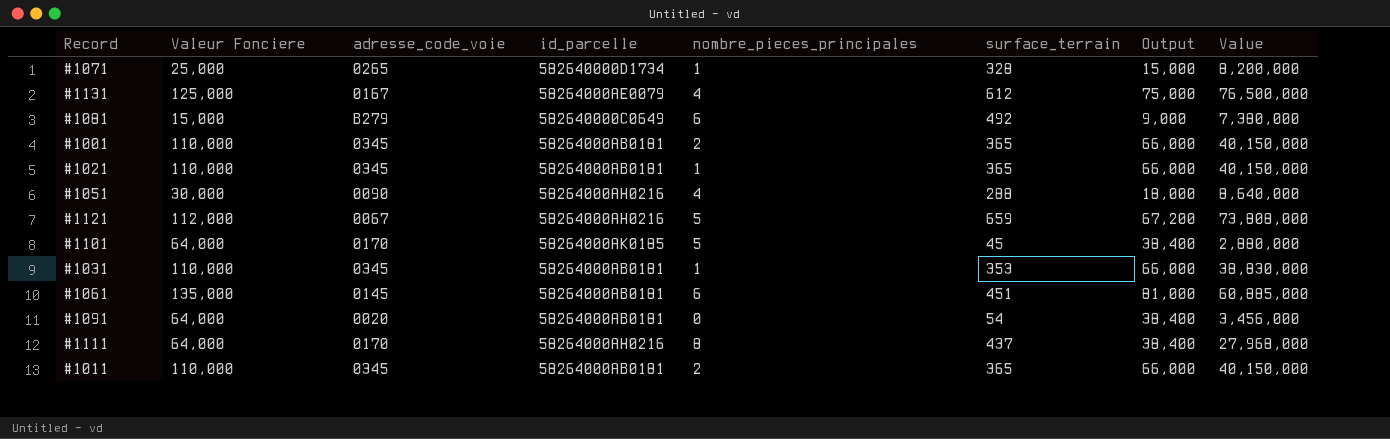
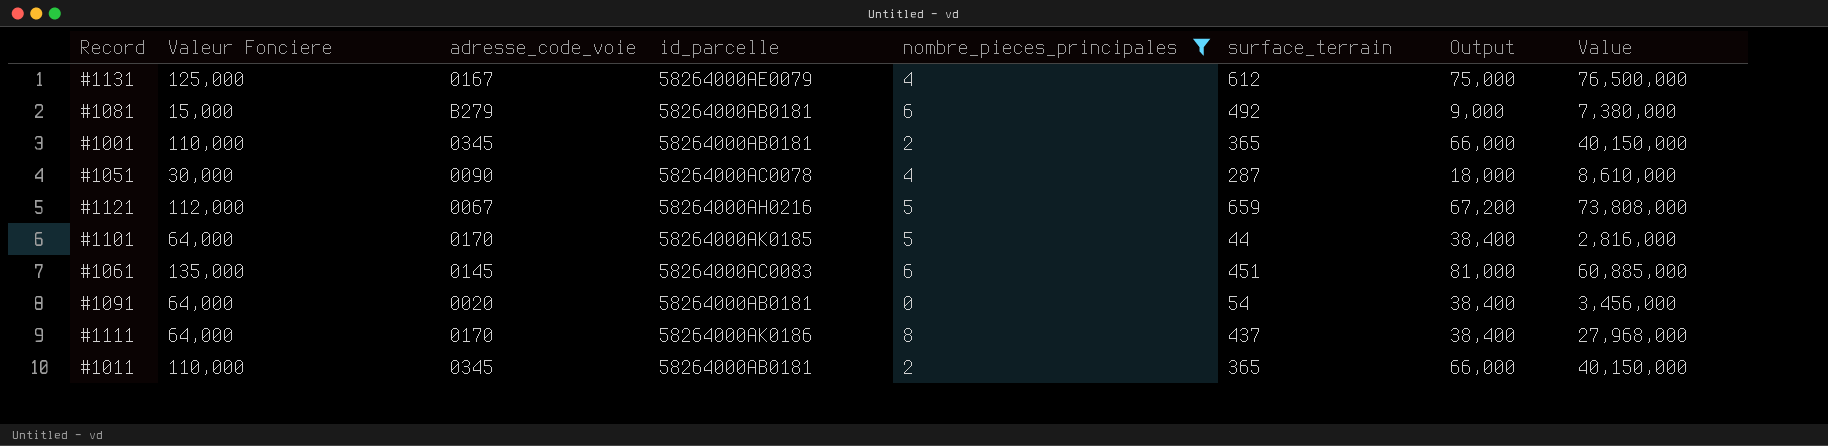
filter: none -> nombre_pieces_principales != 1
#1081 | id_parcelle: 582640000C0649 -> 58264000AB0181
#1051 | id_parcelle: 58264000AH0216 -> 58264000AC0078
#1051 | surface_terrain: 288 -> 287
#1051 | Value: 8,640,000 -> 8,610,000
#1101 | surface_terrain: 45 -> 44
#1101 | Value: 2,880,000 -> 2,816,000
#1061 | id_parcelle: 58264000AB0181 -> 58264000AC0083
#1111 | id_parcelle: 58264000AH0216 -> 58264000AK0186

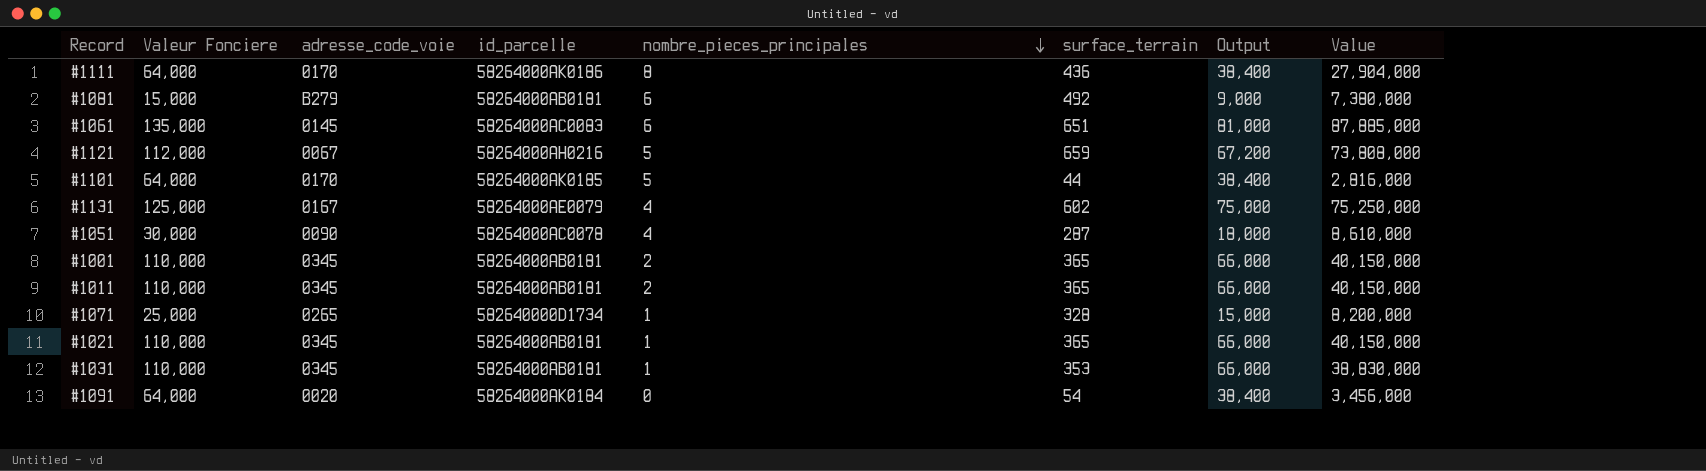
filter: nombre_pieces_principales != 1 -> none
row order: none -> nombre_pieces_principales descending
#1111 | surface_terrain: 437 -> 436
#1111 | Value: 27,968,000 -> 27,904,000
#1061 | surface_terrain: 451 -> 651
#1061 | Value: 60,885,000 -> 87,885,000
#1131 | surface_terrain: 612 -> 602
#1131 | Value: 76,500,000 -> 75,250,000
#1091 | id_parcelle: 58264000AB0181 -> 58264000AK0184

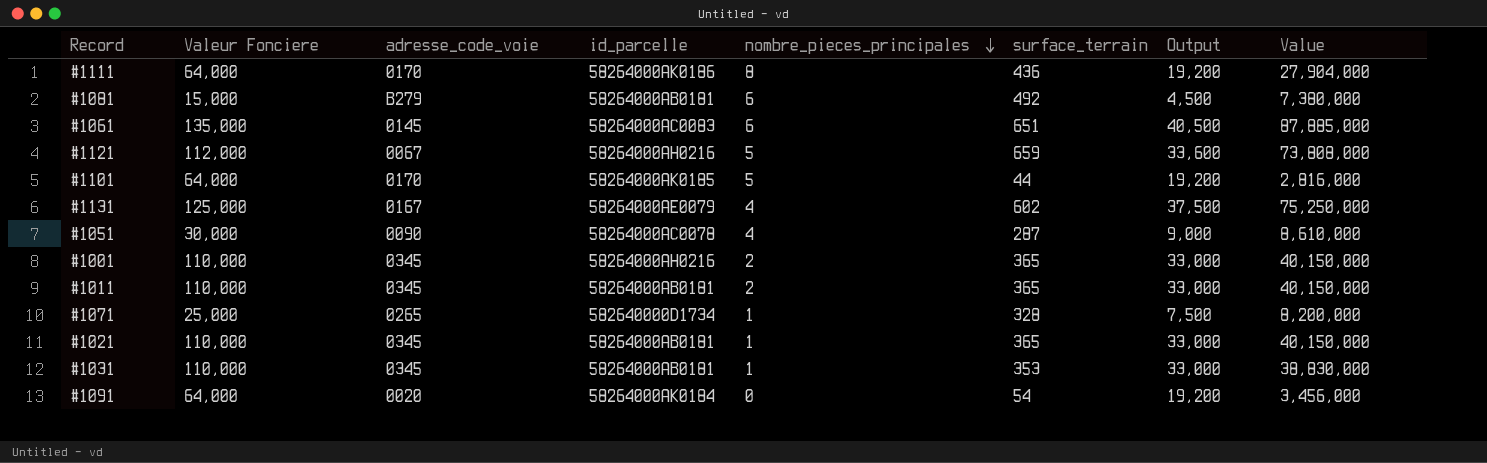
column Output | formula: [Valeur Fonciere] * 0.6 -> [Valeur Fonciere] * 0.3
#1001 | id_parcelle: 58264000AB0181 -> 58264000AH0216

